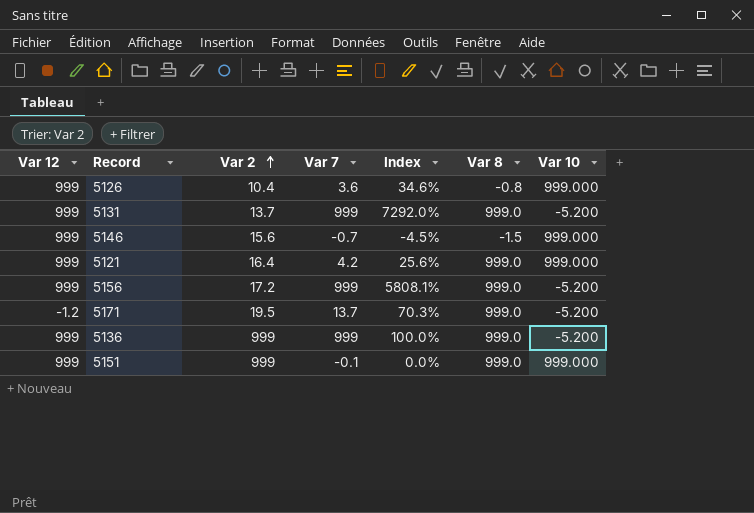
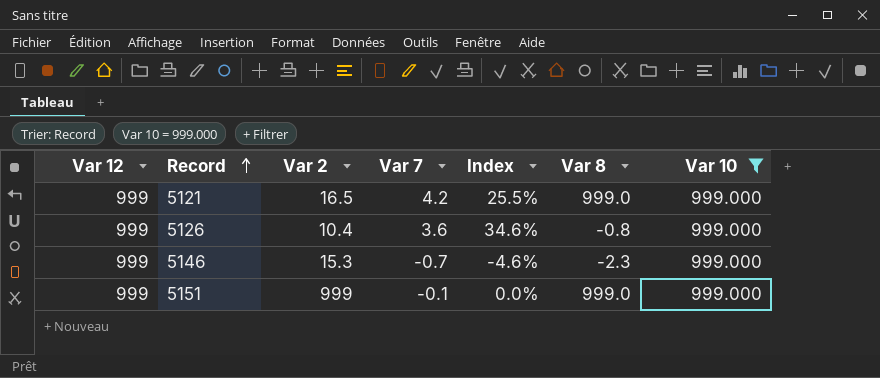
filter: none -> Var 10 = 999.000
row order: Var 2 ascending -> Record ascending
5121 | Var 2: 16.4 -> 16.5
5121 | Index: 25.6% -> 25.5%
5146 | Var 2: 15.6 -> 15.3
5146 | Index: -4.5% -> -4.6%
5146 | Var 8: -1.5 -> -2.3

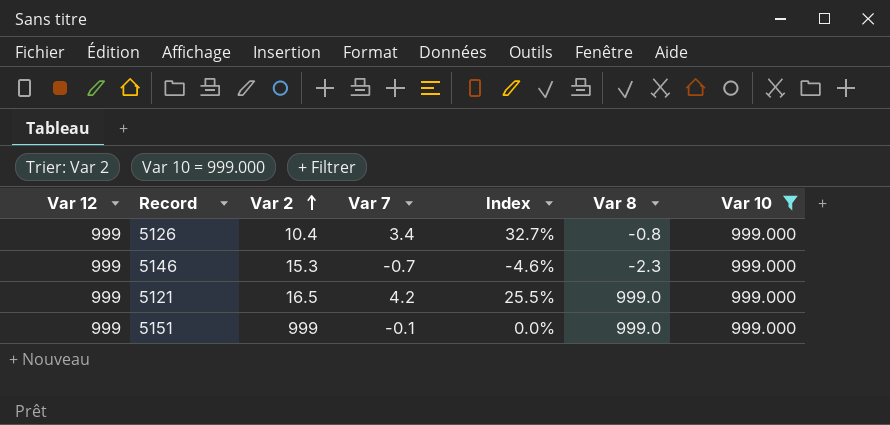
row order: Record ascending -> Var 2 ascending
5126 | Var 7: 3.6 -> 3.4
5126 | Index: 34.6% -> 32.7%

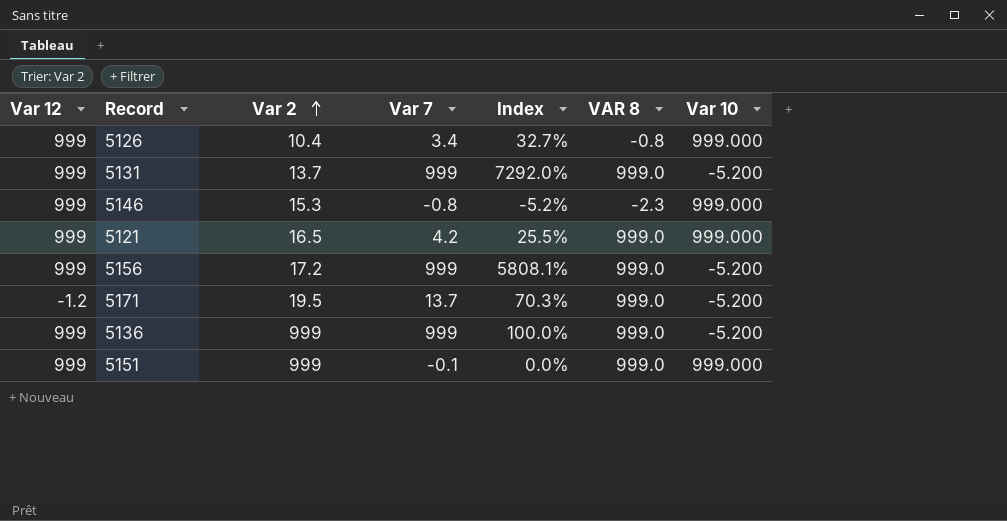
filter: Var 10 = 999.000 -> none
column name: Var 8 -> VAR 8
5146 | Var 7: -0.7 -> -0.8
5146 | Index: -4.6% -> -5.2%

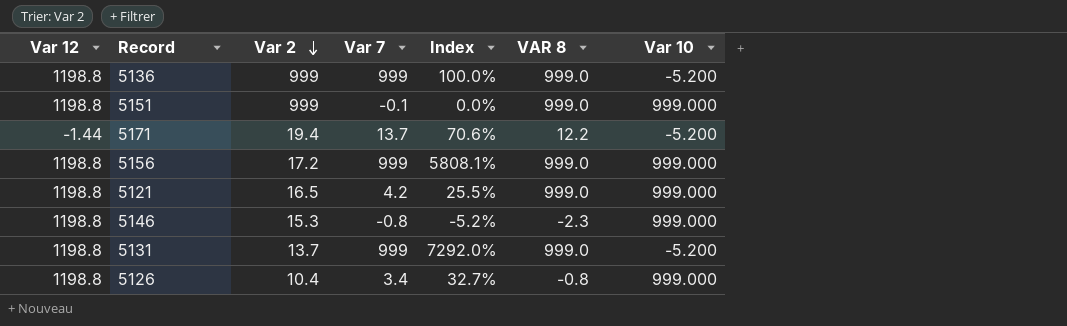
row order: Var 2 ascending -> Var 2 descending
5136 | Var 12: 999 -> 1198.8
5151 | Var 12: 999 -> 1198.8
5171 | Var 12: -1.2 -> -1.44
5171 | Var 2: 19.5 -> 19.4
5171 | Index: 70.3% -> 70.6%
5171 | VAR 8: 999.0 -> 12.2
5156 | Var 12: 999 -> 1198.8
5156 | Var 10: -5.200 -> 999.000
5121 | Var 12: 999 -> 1198.8
5146 | Var 12: 999 -> 1198.8
5131 | Var 12: 999 -> 1198.8
5126 | Var 12: 999 -> 1198.8

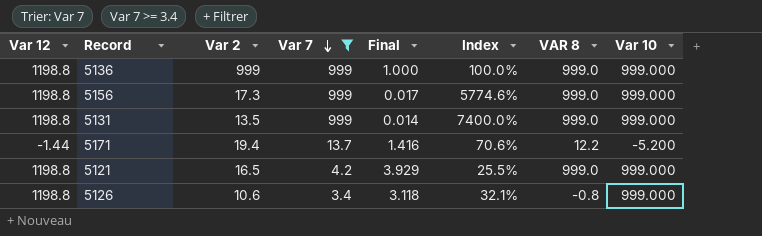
filter: none -> Var 7 >= 3.4
row order: Var 2 descending -> Var 7 descending
column Final | formula: none -> [Var 2] / [Var 7]
5136 | Var 10: -5.200 -> 999.000
5156 | Var 2: 17.2 -> 17.3
5156 | Index: 5808.1% -> 5774.6%
5131 | Var 2: 13.7 -> 13.5
5131 | Index: 7292.0% -> 7400.0%
5131 | Var 10: -5.200 -> 999.000
5126 | Var 2: 10.4 -> 10.6
5126 | Index: 32.7% -> 32.1%

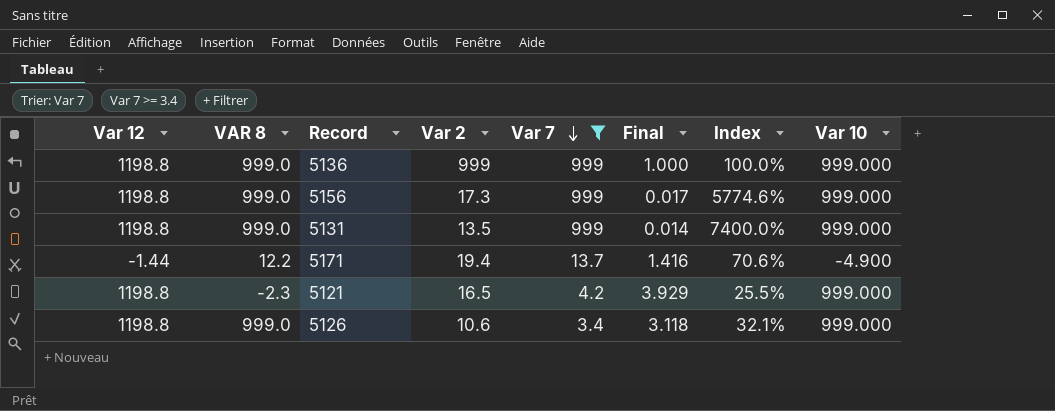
column VAR 8 | position: 7 -> 2
5171 | Var 10: -5.200 -> -4.900
5121 | VAR 8: 999.0 -> -2.3
5126 | VAR 8: -0.8 -> 999.0

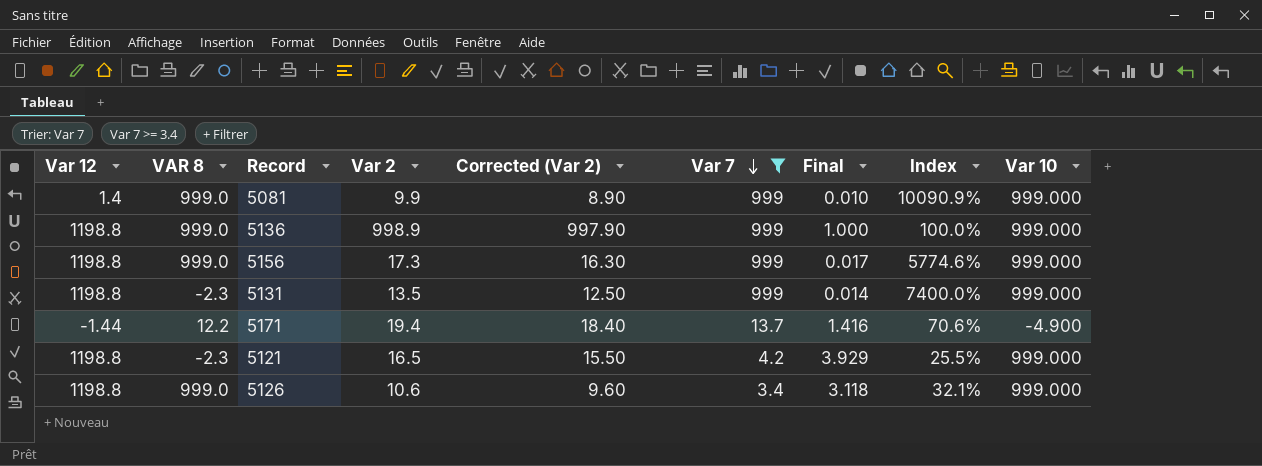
column Corrected (Var 2) | formula: none -> [Var 2] - 1
row 5081: none -> 1.4 | 999.0 | 9.9 | 8.90 | 999 | 0.010 | 10090.9% | 999.000
5136 | Var 2: 999 -> 998.9
5131 | VAR 8: 999.0 -> -2.3

